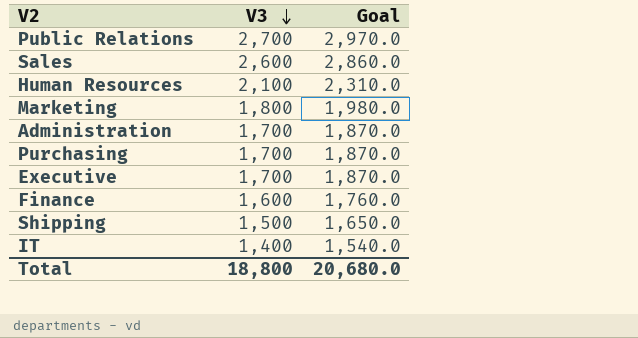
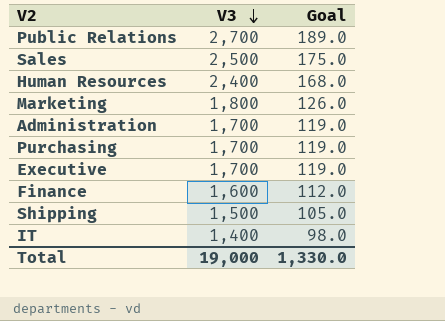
column Goal | formula: [V3] * 1.1 -> [V3] * 0.07
Sales | V3: 2,600 -> 2,500
Human Resources | V3: 2,100 -> 2,400
Total | V3: 18,800 -> 19,000
Total | Goal: 20,680.0 -> 1,330.0

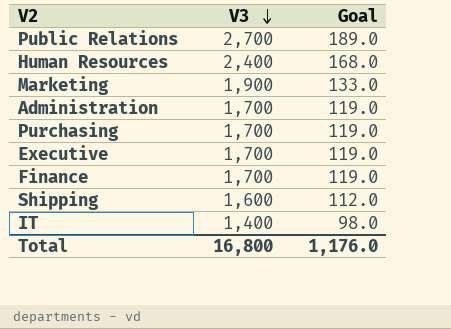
row Sales: 2,500 | 175.0 -> none
Marketing | V3: 1,800 -> 1,900
Marketing | Goal: 126.0 -> 133.0
Finance | V3: 1,600 -> 1,700
Finance | Goal: 112.0 -> 119.0
Shipping | V3: 1,500 -> 1,600
Shipping | Goal: 105.0 -> 112.0
Total | V3: 19,000 -> 16,800
Total | Goal: 1,330.0 -> 1,176.0

